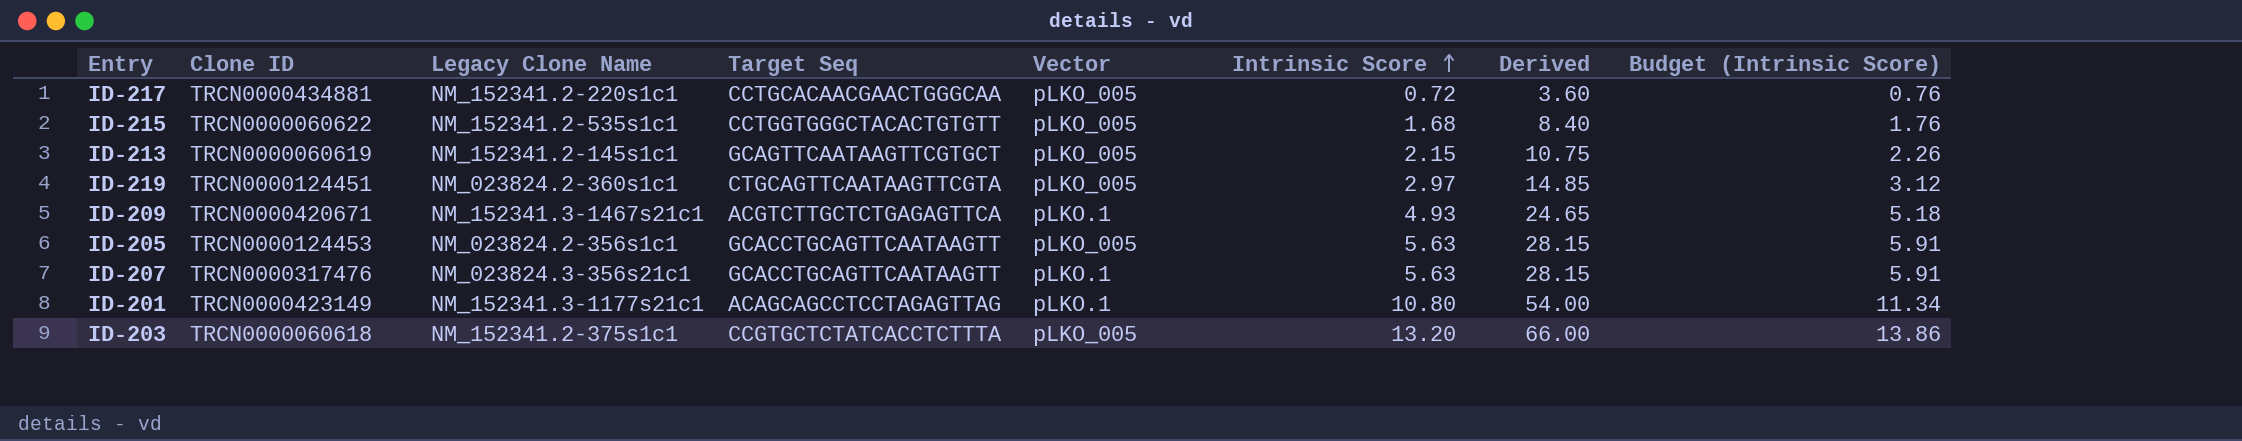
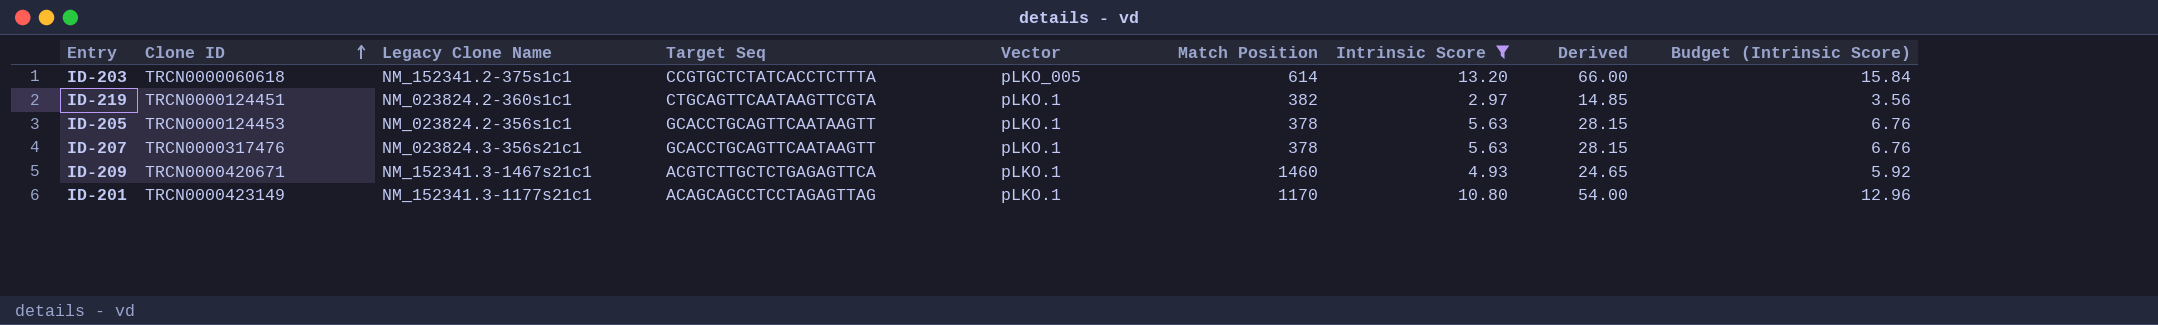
filter: none -> Intrinsic Score >= 2.97
row order: Intrinsic Score ascending -> Clone ID ascending
column Match Position | position: none -> 6
column Budget (Intrinsic Score) | formula: [Intrinsic Score] * 1.05 -> [Intrinsic Score] * 1.2
ID-219 | Vector: pLKO_005 -> pLKO.1
ID-205 | Vector: pLKO_005 -> pLKO.1

